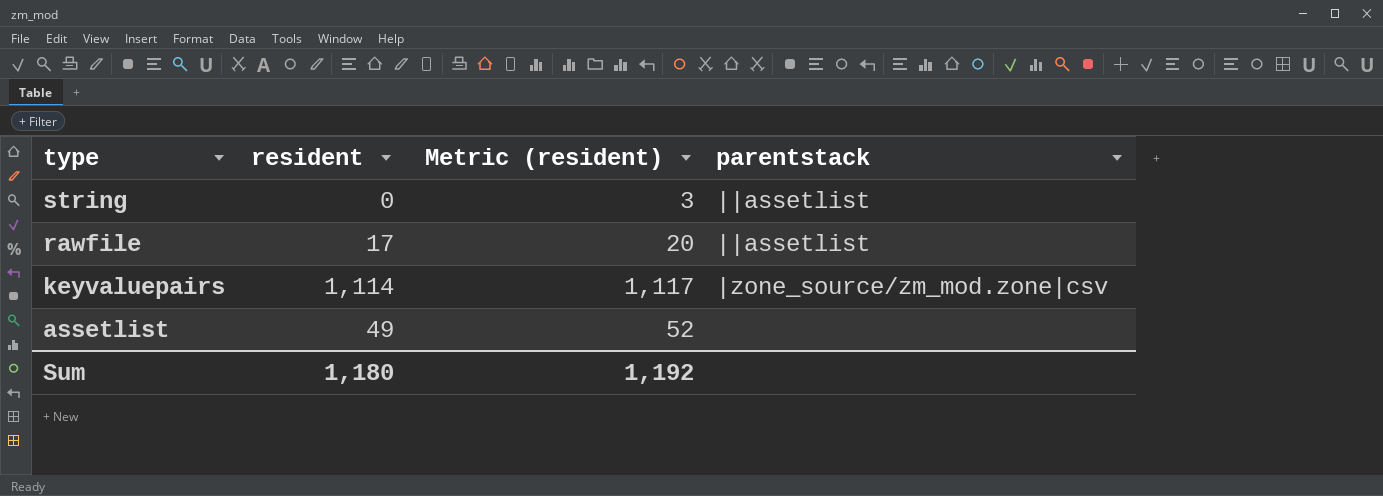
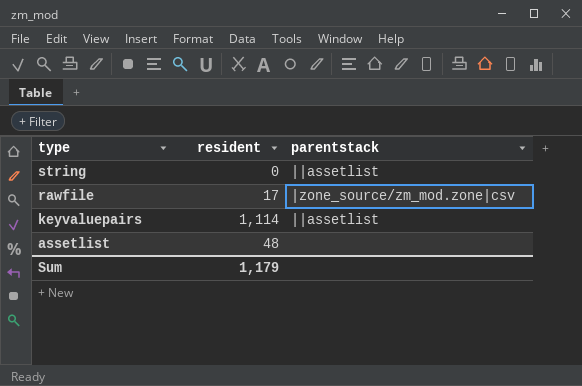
column Metric (resident) | formula: [resident] + 3 -> none
rawfile | parentstack: ||assetlist -> |zone_source/zm_mod.zone|csv
keyvaluepairs | parentstack: |zone_source/zm_mod.zone|csv -> ||assetlist
assetlist | resident: 49 -> 48
Sum | resident: 1,180 -> 1,179

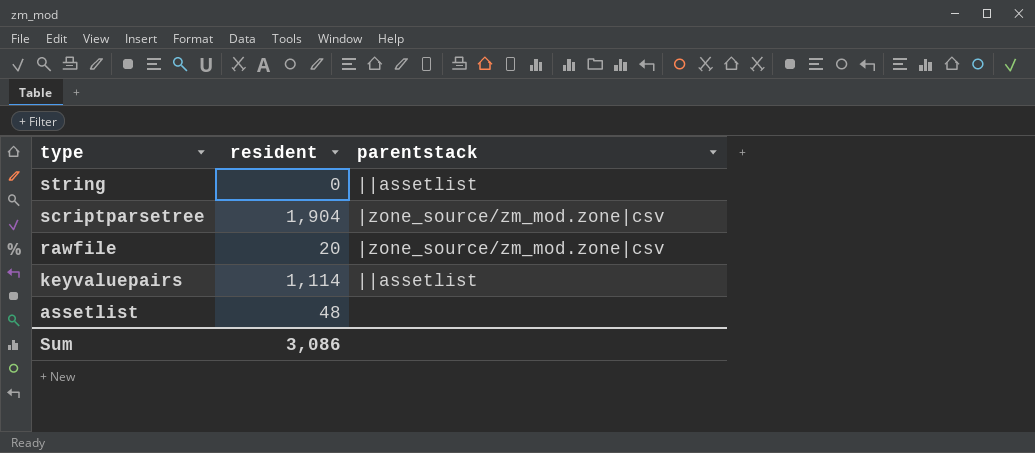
row scriptparsetree: none -> 1,904 | |zone_source/zm_mod.zone|csv
rawfile | resident: 17 -> 20
Sum | resident: 1,179 -> 3,086

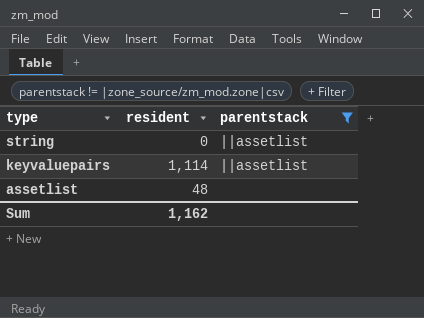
filter: none -> parentstack != |zone_source/zm_mod.zone|csv
Sum | resident: 3,086 -> 1,162

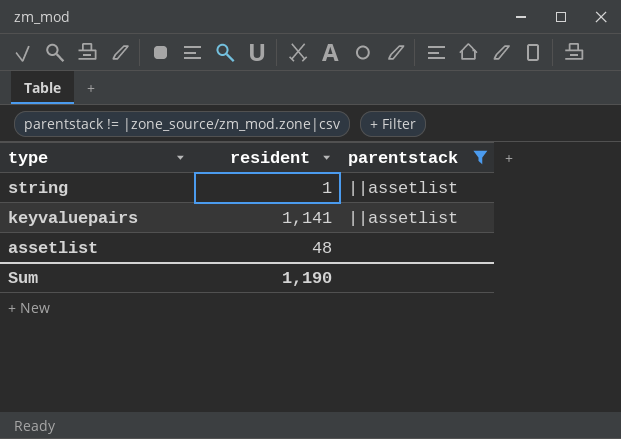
string | resident: 0 -> 1
keyvaluepairs | resident: 1,114 -> 1,141
Sum | resident: 1,162 -> 1,190

